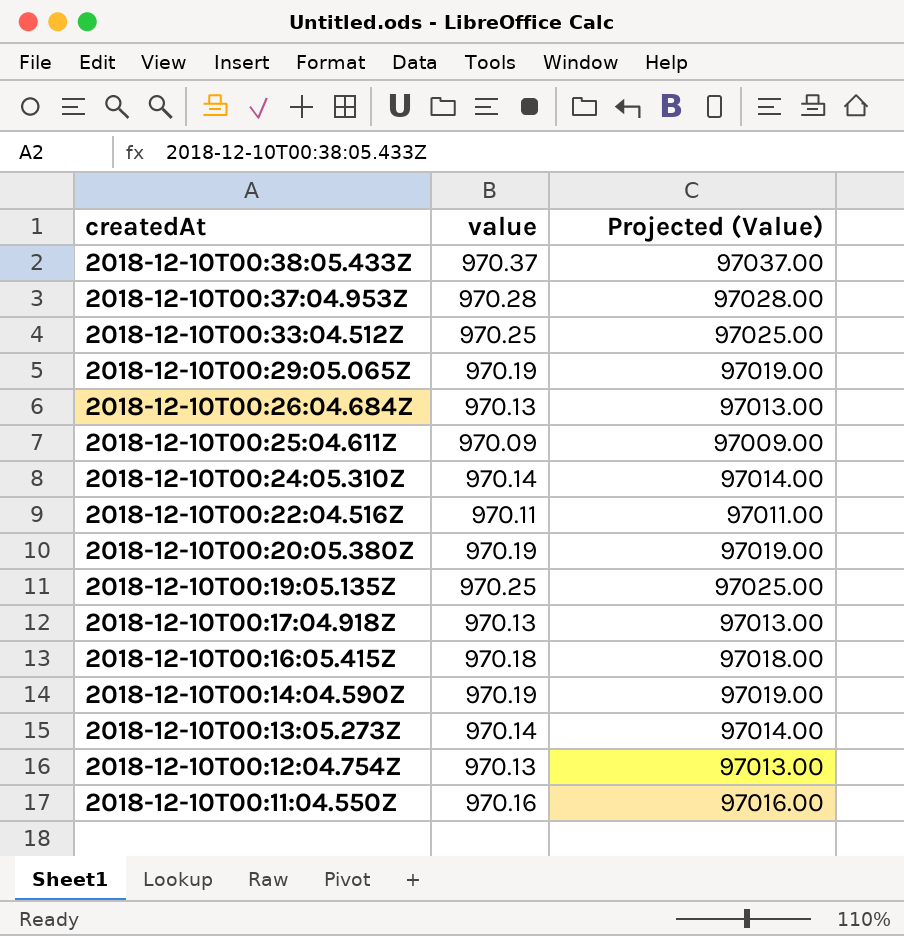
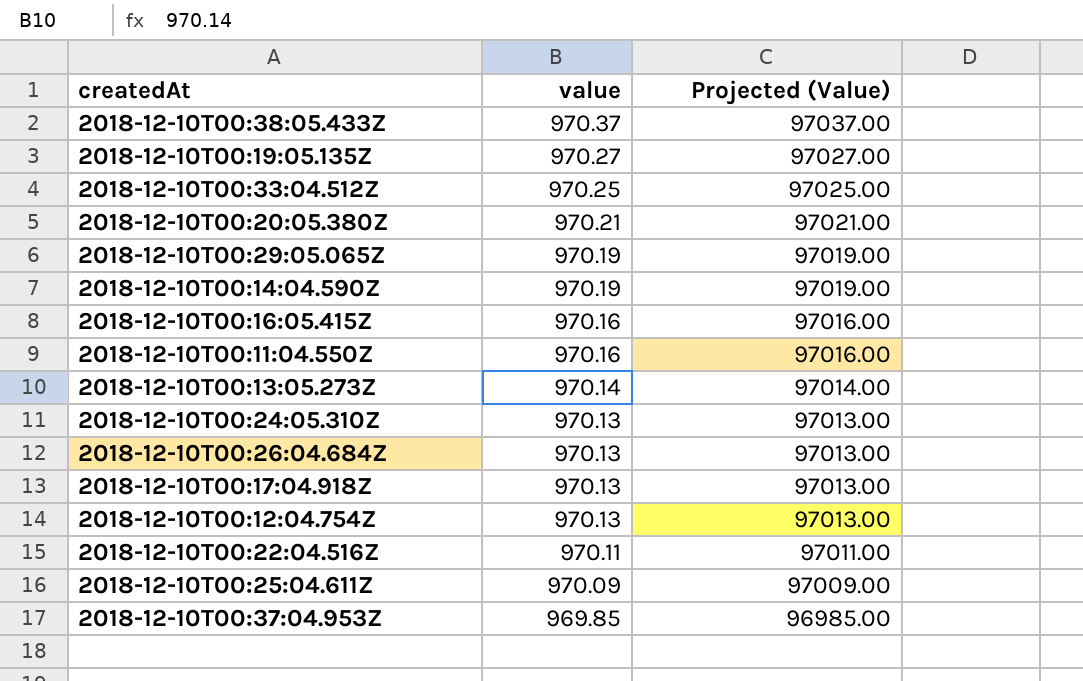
row order: createdAt descending -> value descending
2018-12-10T00:19:05.135Z | value: 970.25 -> 970.27
2018-12-10T00:19:05.135Z | Projected (Value): 97025.00 -> 97027.00
2018-12-10T00:20:05.380Z | value: 970.19 -> 970.21
2018-12-10T00:20:05.380Z | Projected (Value): 97019.00 -> 97021.00
2018-12-10T00:16:05.415Z | value: 970.18 -> 970.16
2018-12-10T00:16:05.415Z | Projected (Value): 97018.00 -> 97016.00
2018-12-10T00:24:05.310Z | value: 970.14 -> 970.13
2018-12-10T00:24:05.310Z | Projected (Value): 97014.00 -> 97013.00
2018-12-10T00:37:04.953Z | value: 970.28 -> 969.85
2018-12-10T00:37:04.953Z | Projected (Value): 97028.00 -> 96985.00

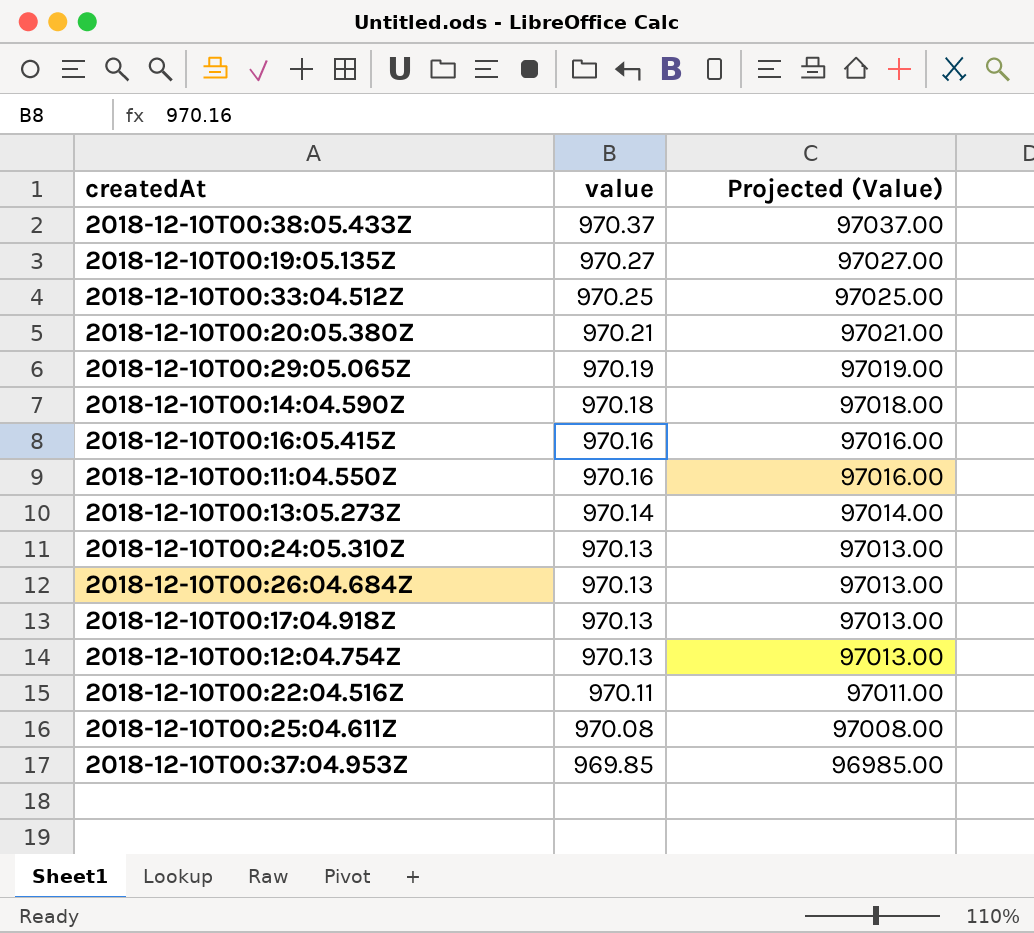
2018-12-10T00:14:04.590Z | value: 970.19 -> 970.18
2018-12-10T00:14:04.590Z | Projected (Value): 97019.00 -> 97018.00
2018-12-10T00:25:04.611Z | value: 970.09 -> 970.08
2018-12-10T00:25:04.611Z | Projected (Value): 97009.00 -> 97008.00

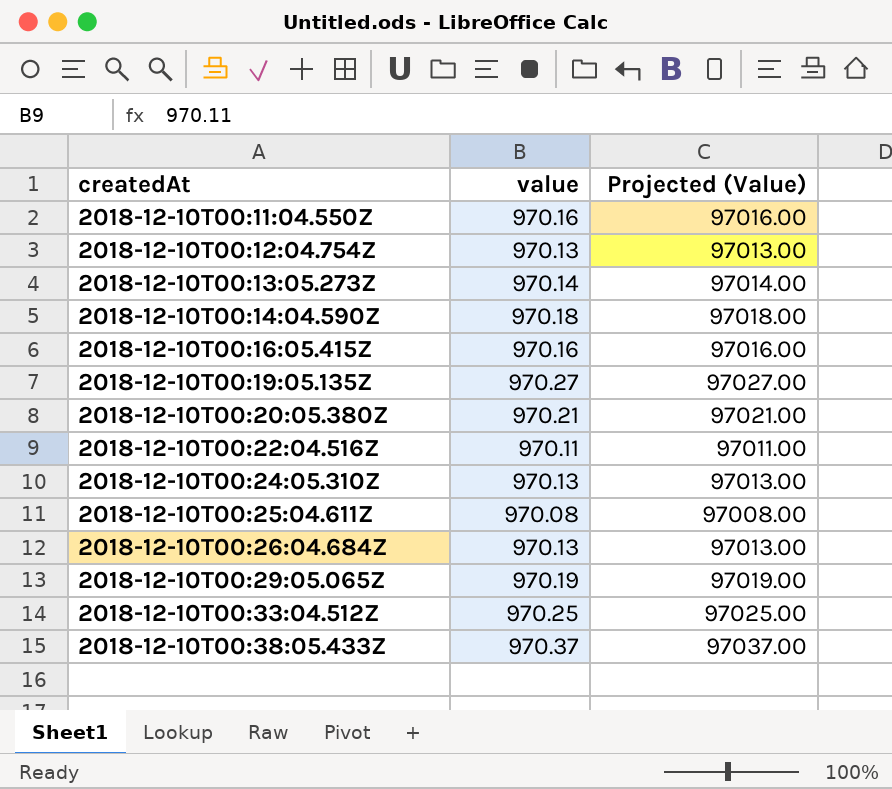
row order: value descending -> createdAt ascending
row 2018-12-10T00:17:04.918Z: 970.13 | 97013.00 -> none
row 2018-12-10T00:37:04.953Z: 969.85 | 96985.00 -> none

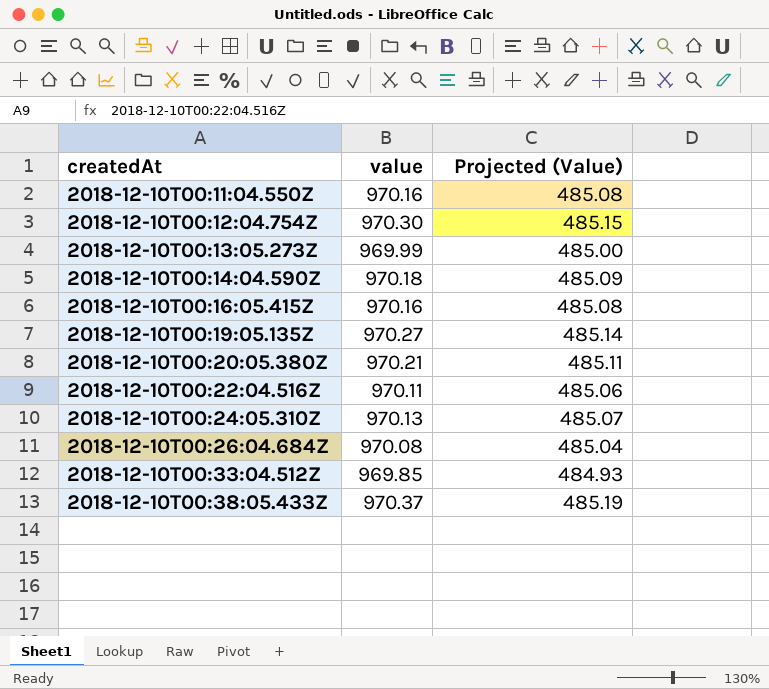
column Projected (Value) | formula: [value] * 100 -> [value] * 0.5
row 2018-12-10T00:25:04.611Z: 970.08 | 97008.00 -> none
row 2018-12-10T00:29:05.065Z: 970.19 | 97019.00 -> none
2018-12-10T00:12:04.754Z | value: 970.13 -> 970.30
2018-12-10T00:13:05.273Z | value: 970.14 -> 969.99
2018-12-10T00:26:04.684Z | value: 970.13 -> 970.08
2018-12-10T00:33:04.512Z | value: 970.25 -> 969.85

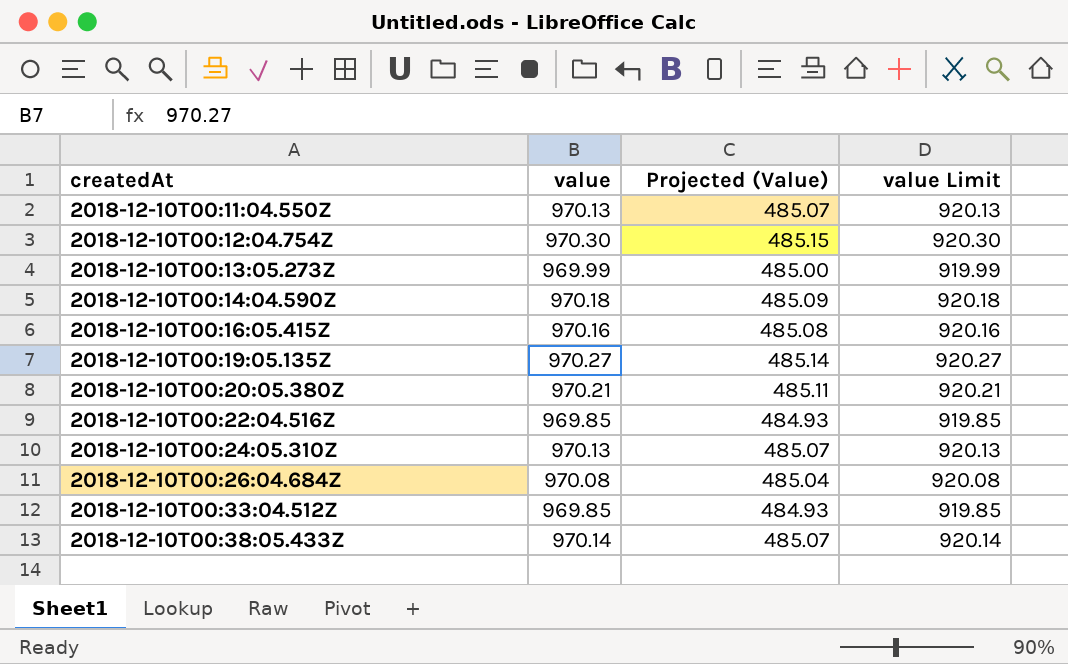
column value Limit | formula: none -> [value] - 50
2018-12-10T00:11:04.550Z | value: 970.16 -> 970.13
2018-12-10T00:11:04.550Z | Projected (Value): 485.08 -> 485.07
2018-12-10T00:22:04.516Z | value: 970.11 -> 969.85
2018-12-10T00:22:04.516Z | Projected (Value): 485.06 -> 484.93
2018-12-10T00:38:05.433Z | value: 970.37 -> 970.14
2018-12-10T00:38:05.433Z | Projected (Value): 485.19 -> 485.07

